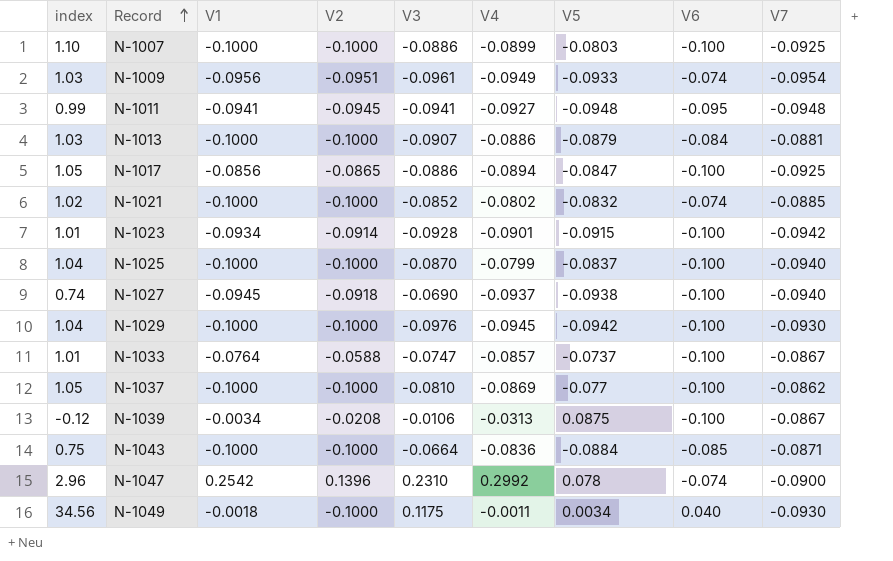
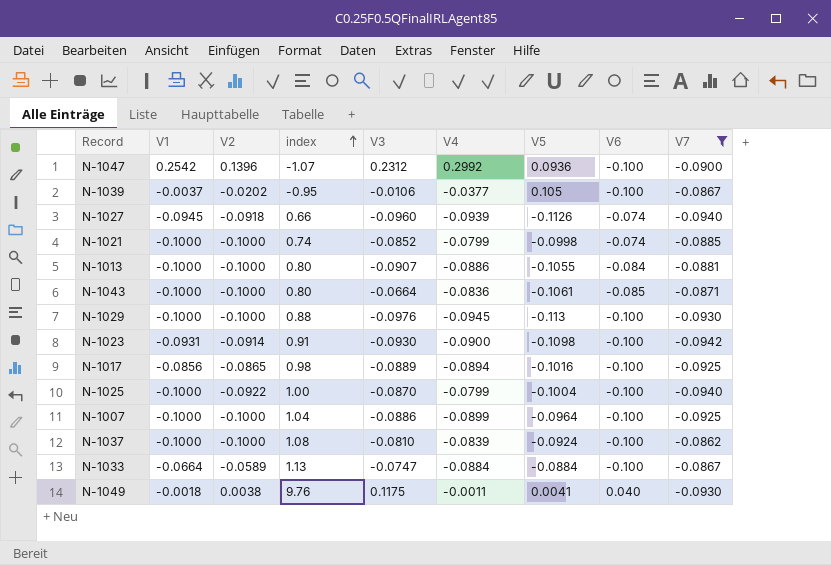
filter: none -> V7 >= -0.0942
row order: Record ascending -> index ascending
column index | formula: [V3] / [V5] -> [V6] / [V5]
column index | position: 1 -> 4
N-1047 | V3: 0.2310 -> 0.2312
N-1047 | V5: 0.078 -> 0.0936
N-1047 | V6: -0.074 -> -0.100
N-1039 | V1: -0.0034 -> -0.0037
N-1039 | V2: -0.0208 -> -0.0202
N-1039 | V4: -0.0313 -> -0.0377
N-1039 | V5: 0.0875 -> 0.105
N-1027 | V3: -0.0690 -> -0.0960
N-1027 | V4: -0.0937 -> -0.0939
N-1027 | V5: -0.0938 -> -0.1126
N-1027 | V6: -0.100 -> -0.074
N-1021 | V4: -0.0802 -> -0.0799
N-1021 | V5: -0.0832 -> -0.0998
N-1013 | V5: -0.0879 -> -0.1055
N-1043 | V5: -0.0884 -> -0.1061
N-1029 | V5: -0.0942 -> -0.113
N-1023 | V1: -0.0934 -> -0.0931
N-1023 | V3: -0.0928 -> -0.0930
N-1023 | V4: -0.0901 -> -0.0900
N-1023 | V5: -0.0915 -> -0.1098
N-1017 | V3: -0.0886 -> -0.0889
N-1017 | V5: -0.0847 -> -0.1016
N-1025 | V2: -0.1000 -> -0.0922
N-1025 | V5: -0.0837 -> -0.1004
N-1007 | V5: -0.0803 -> -0.0964
N-1037 | V4: -0.0869 -> -0.0839
N-1037 | V5: -0.077 -> -0.0924
N-1033 | V1: -0.0764 -> -0.0664
N-1033 | V2: -0.0588 -> -0.0589
N-1033 | V4: -0.0857 -> -0.0884
N-1033 | V5: -0.0737 -> -0.0884
N-1049 | V2: -0.1000 -> 0.0038
N-1049 | V5: 0.0034 -> 0.0041

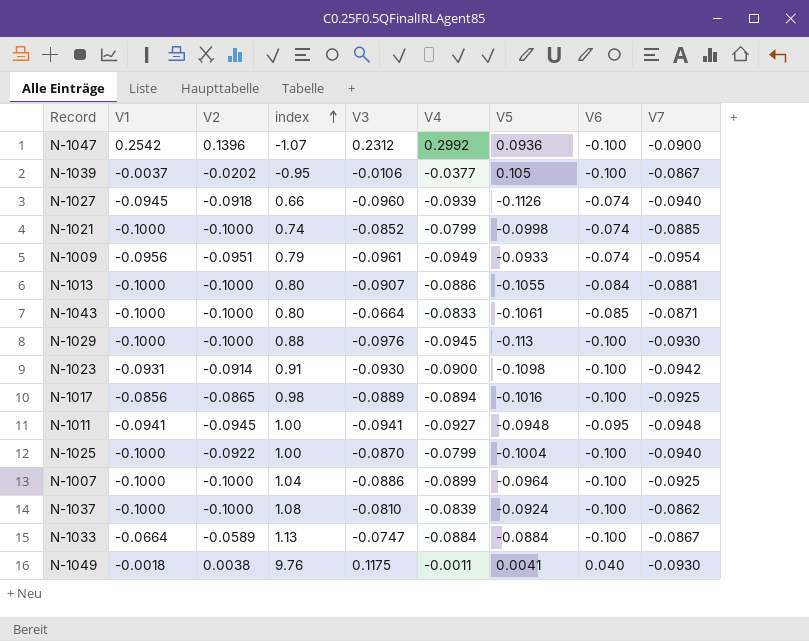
filter: V7 >= -0.0942 -> none
N-1043 | V4: -0.0836 -> -0.0833

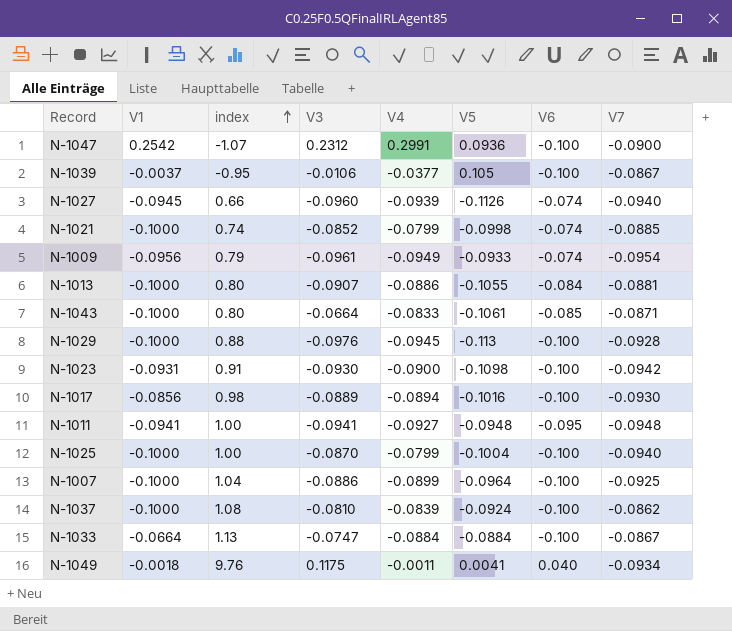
column V2 | position: 3 -> none
N-1047 | V4: 0.2992 -> 0.2991
N-1029 | V7: -0.0930 -> -0.0928
N-1017 | V7: -0.0925 -> -0.0930
N-1049 | V7: -0.0930 -> -0.0934

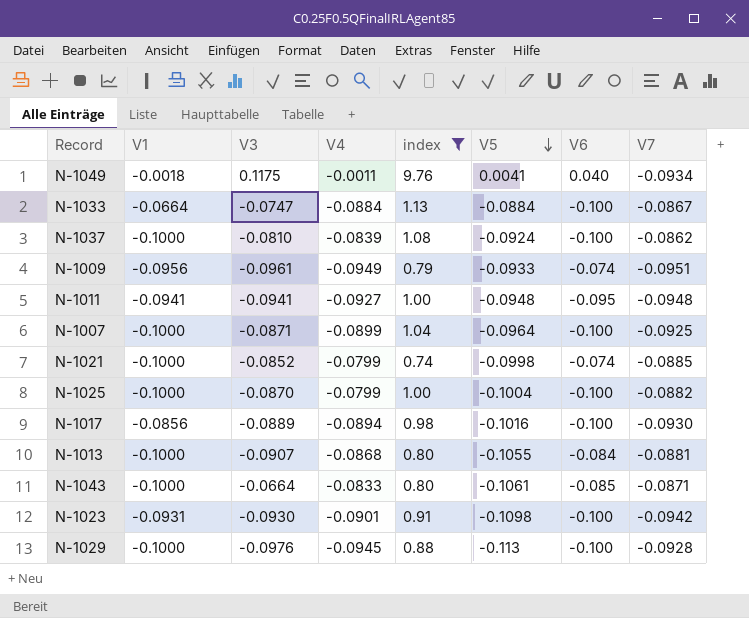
filter: none -> index >= 0.74
row order: index ascending -> V5 descending
column index | position: 3 -> 5
N-1009 | V7: -0.0954 -> -0.0951
N-1007 | V3: -0.0886 -> -0.0871
N-1025 | V7: -0.0940 -> -0.0882
N-1013 | V4: -0.0886 -> -0.0868
N-1023 | V4: -0.0900 -> -0.0901

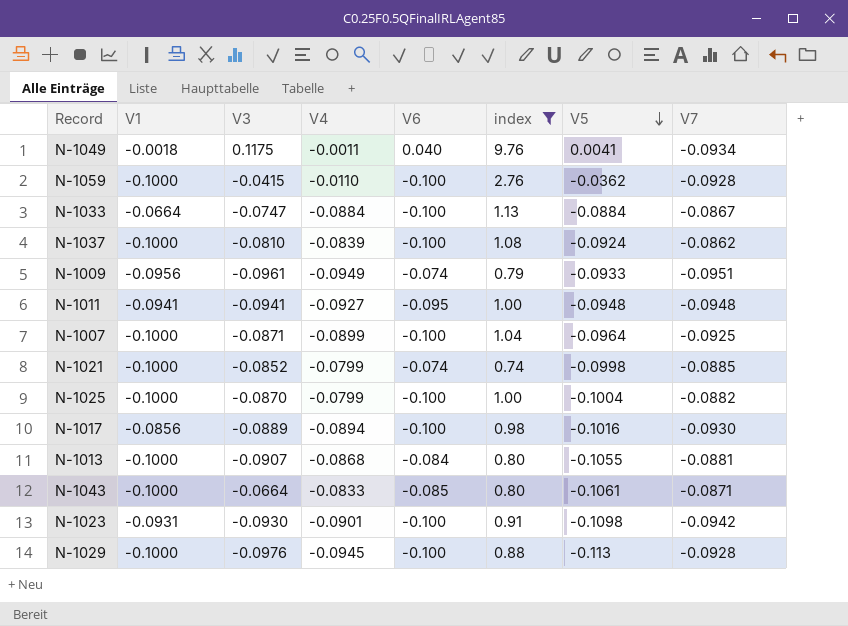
column V6 | position: 7 -> 5
row N-1059: none -> -0.1000 | -0.0415 | -0.0110 | -0.100 | 2.76 | -0.0362 | -0.0928

